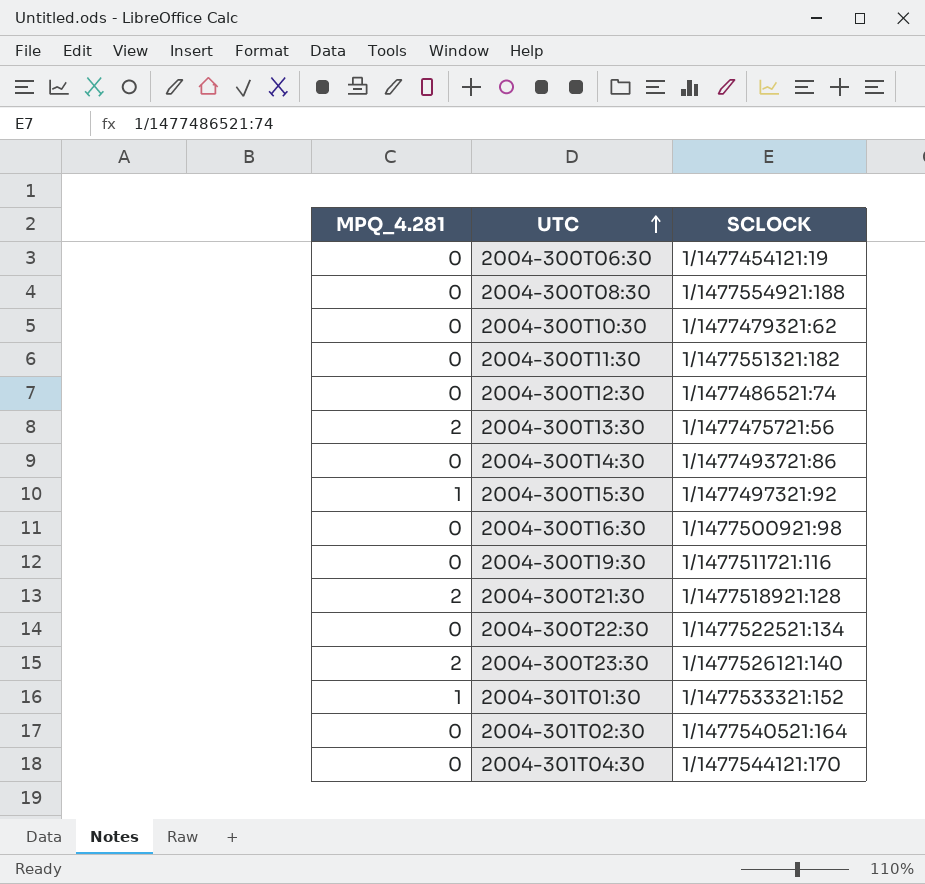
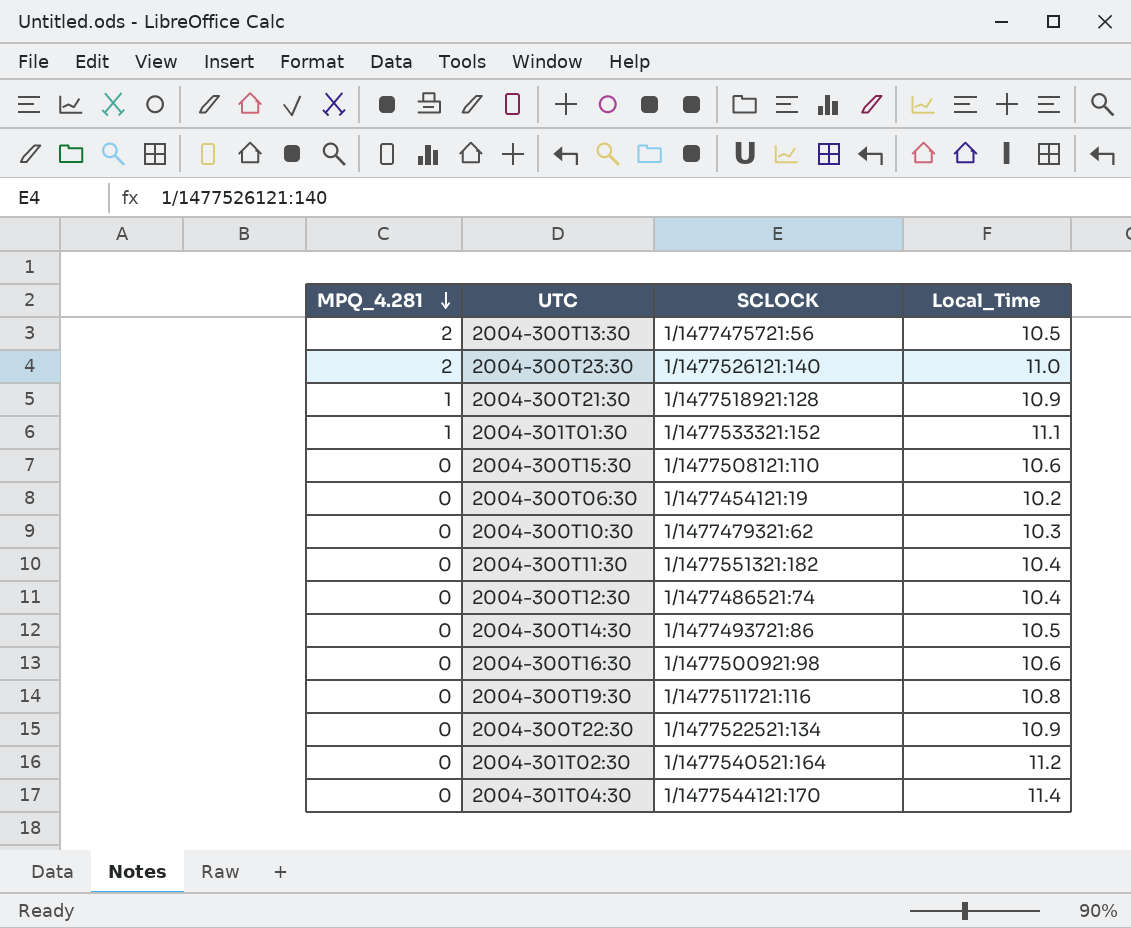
row order: UTC ascending -> MPQ_4.281 descending
column Local_Time | position: none -> 4
row 2004-300T08:30: 0 | 1/1477554921:188 -> none
2004-300T21:30 | MPQ_4.281: 2 -> 1
2004-300T15:30 | MPQ_4.281: 1 -> 0
2004-300T15:30 | SCLOCK: 1/1477497321:92 -> 1/1477508121:110

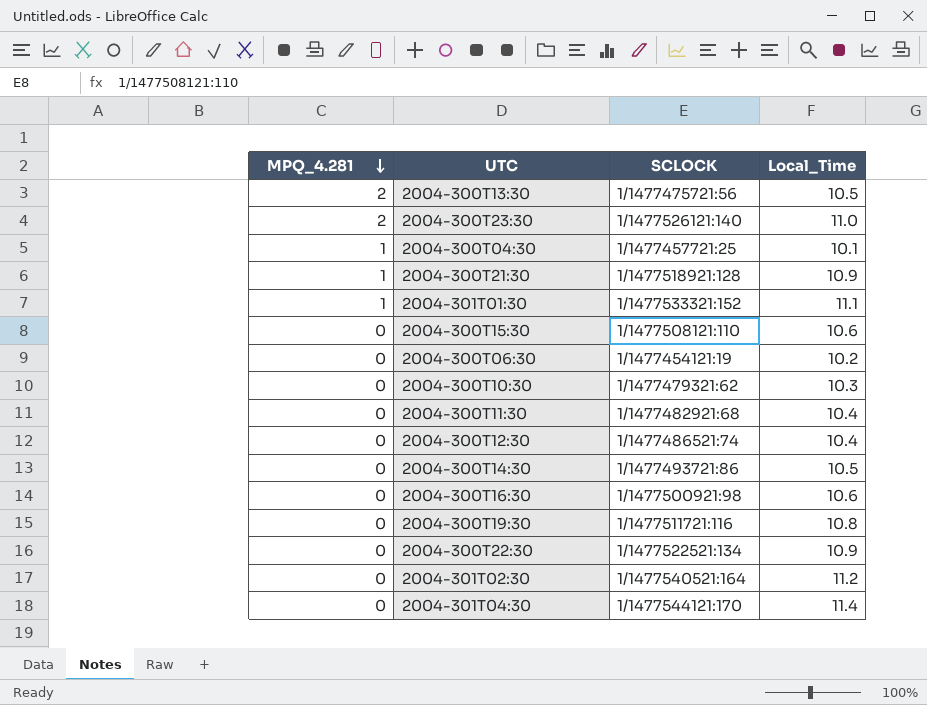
row 2004-300T04:30: none -> 1 | 1/1477457721:25 | 10.1
2004-300T11:30 | SCLOCK: 1/1477551321:182 -> 1/1477482921:68

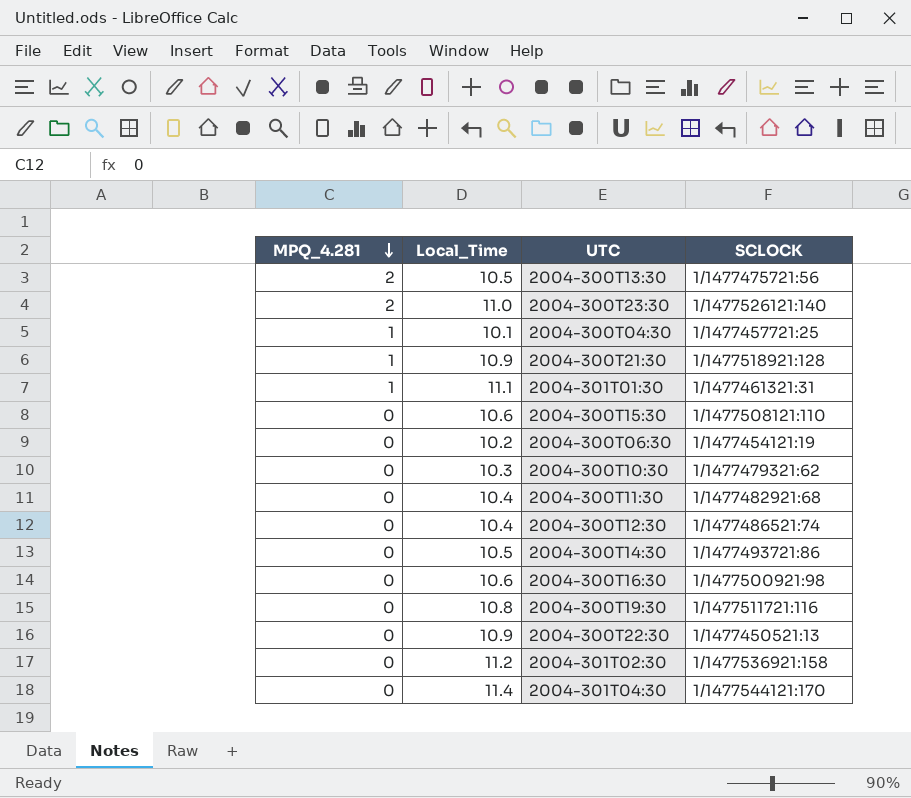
column Local_Time | position: 4 -> 2
2004-301T01:30 | SCLOCK: 1/1477533321:152 -> 1/1477461321:31
2004-300T22:30 | SCLOCK: 1/1477522521:134 -> 1/1477450521:13
2004-301T02:30 | SCLOCK: 1/1477540521:164 -> 1/1477536921:158

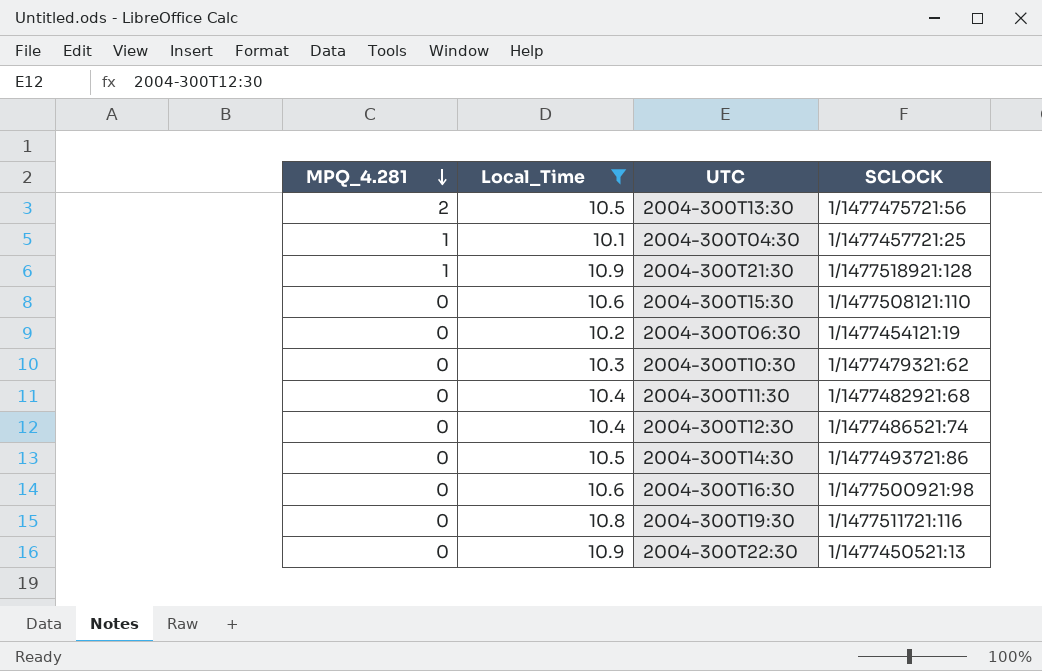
filter: none -> Local_Time <= 10.9

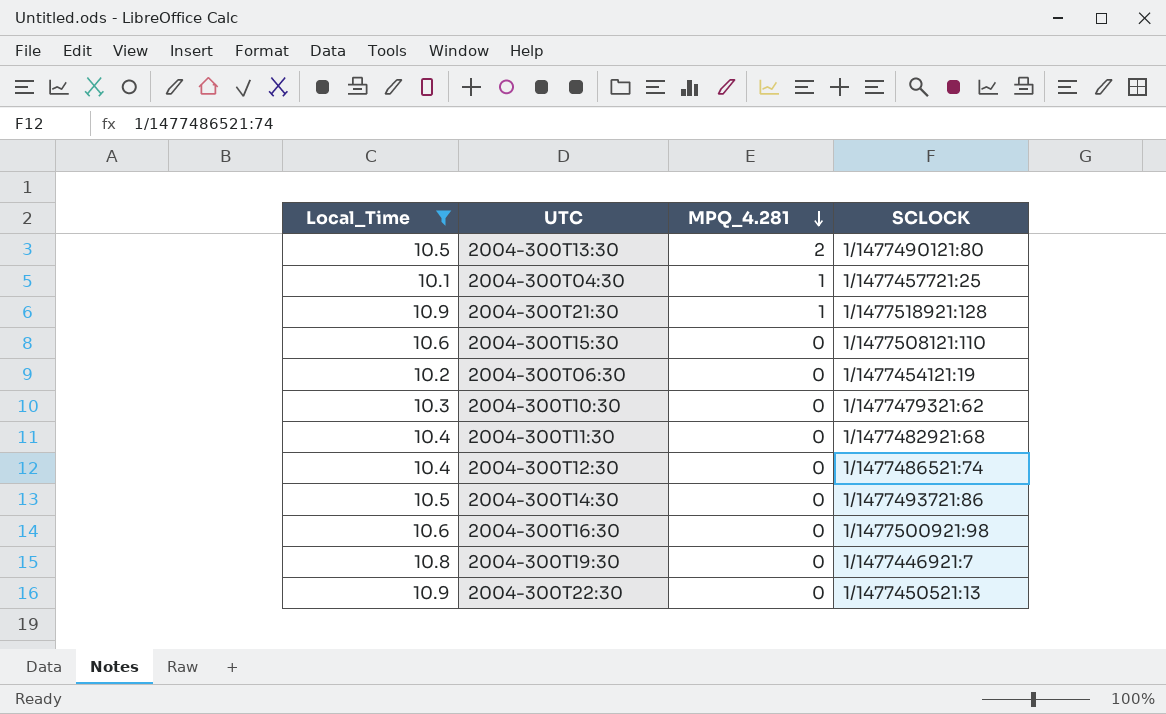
column MPQ_4.281 | position: 1 -> 3
2004-300T13:30 | SCLOCK: 1/1477475721:56 -> 1/1477490121:80
2004-300T19:30 | SCLOCK: 1/1477511721:116 -> 1/1477446921:7

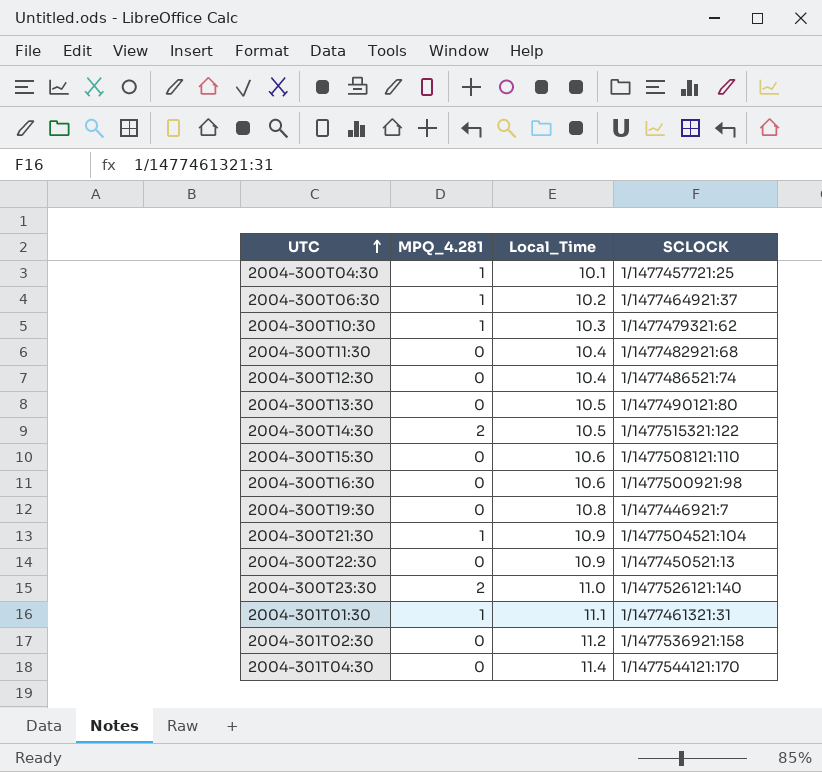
filter: Local_Time <= 10.9 -> none
row order: MPQ_4.281 descending -> UTC ascending
column Local_Time | position: 1 -> 3
2004-300T06:30 | MPQ_4.281: 0 -> 1
2004-300T06:30 | SCLOCK: 1/1477454121:19 -> 1/1477464921:37
2004-300T10:30 | MPQ_4.281: 0 -> 1
2004-300T13:30 | MPQ_4.281: 2 -> 0
2004-300T14:30 | MPQ_4.281: 0 -> 2
2004-300T14:30 | SCLOCK: 1/1477493721:86 -> 1/1477515321:122
2004-300T21:30 | SCLOCK: 1/1477518921:128 -> 1/1477504521:104

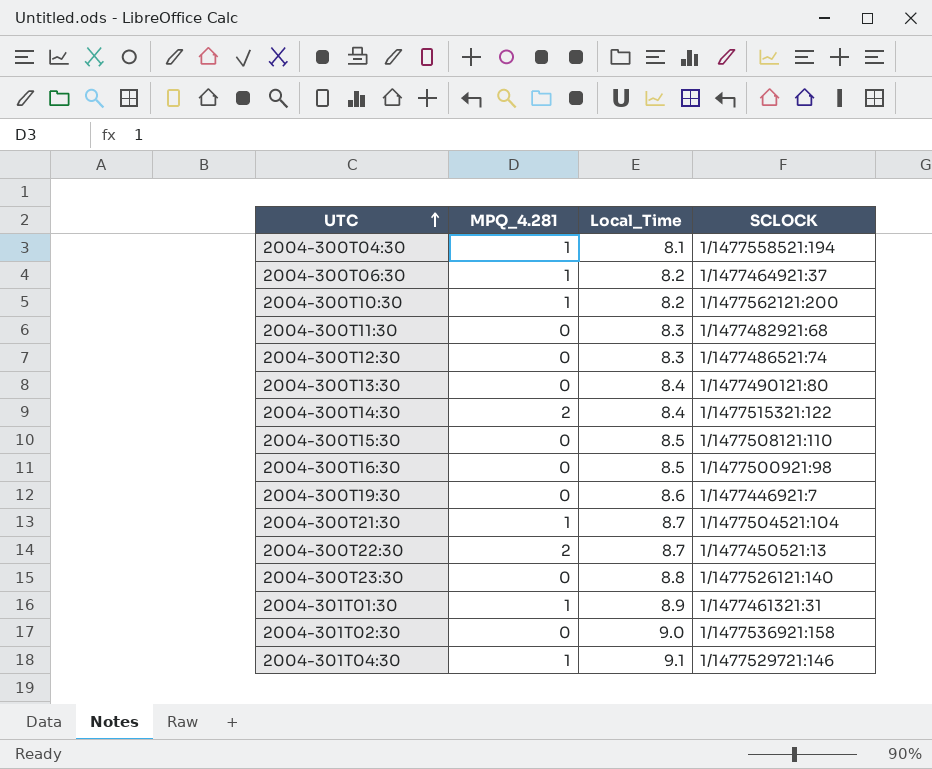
2004-300T04:30 | Local_Time: 10.1 -> 8.1
2004-300T04:30 | SCLOCK: 1/1477457721:25 -> 1/1477558521:194
2004-300T06:30 | Local_Time: 10.2 -> 8.2
2004-300T10:30 | Local_Time: 10.3 -> 8.2
2004-300T10:30 | SCLOCK: 1/1477479321:62 -> 1/1477562121:200
2004-300T11:30 | Local_Time: 10.4 -> 8.3
2004-300T12:30 | Local_Time: 10.4 -> 8.3
2004-300T13:30 | Local_Time: 10.5 -> 8.4
2004-300T14:30 | Local_Time: 10.5 -> 8.4
2004-300T15:30 | Local_Time: 10.6 -> 8.5
2004-300T16:30 | Local_Time: 10.6 -> 8.5
2004-300T19:30 | Local_Time: 10.8 -> 8.6
2004-300T21:30 | Local_Time: 10.9 -> 8.7
2004-300T22:30 | MPQ_4.281: 0 -> 2
2004-300T22:30 | Local_Time: 10.9 -> 8.7
2004-300T23:30 | MPQ_4.281: 2 -> 0
2004-300T23:30 | Local_Time: 11.0 -> 8.8
2004-301T01:30 | Local_Time: 11.1 -> 8.9
2004-301T02:30 | Local_Time: 11.2 -> 9.0
2004-301T04:30 | MPQ_4.281: 0 -> 1
2004-301T04:30 | Local_Time: 11.4 -> 9.1
2004-301T04:30 | SCLOCK: 1/1477544121:170 -> 1/1477529721:146

